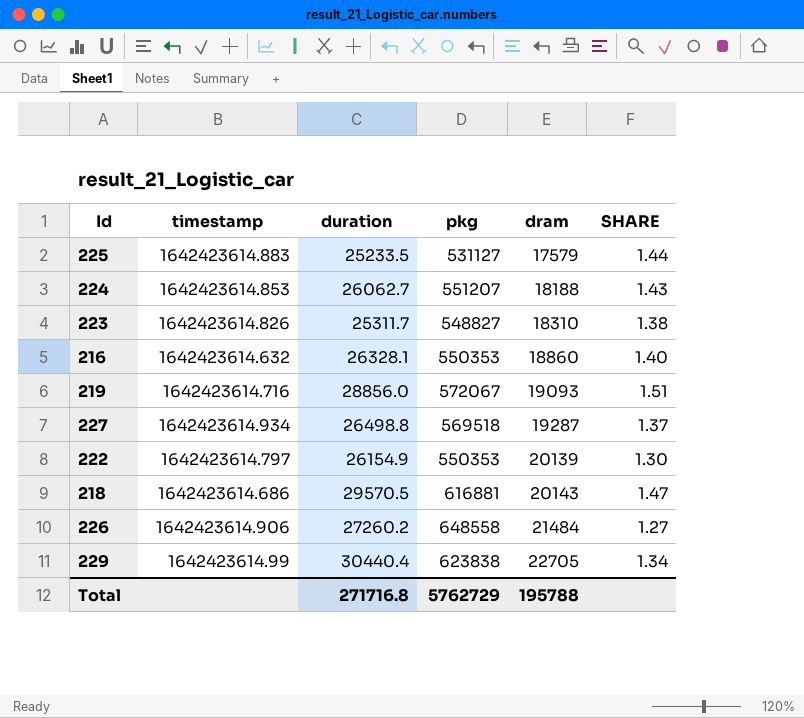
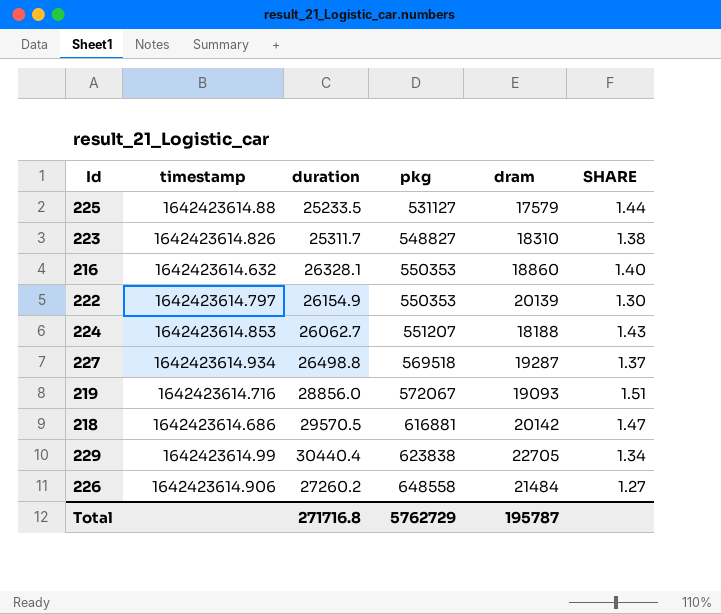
row order: dram ascending -> pkg ascending
225 | timestamp: 1642423614.883 -> 1642423614.88
218 | dram: 20143 -> 20142
Total | dram: 195788 -> 195787

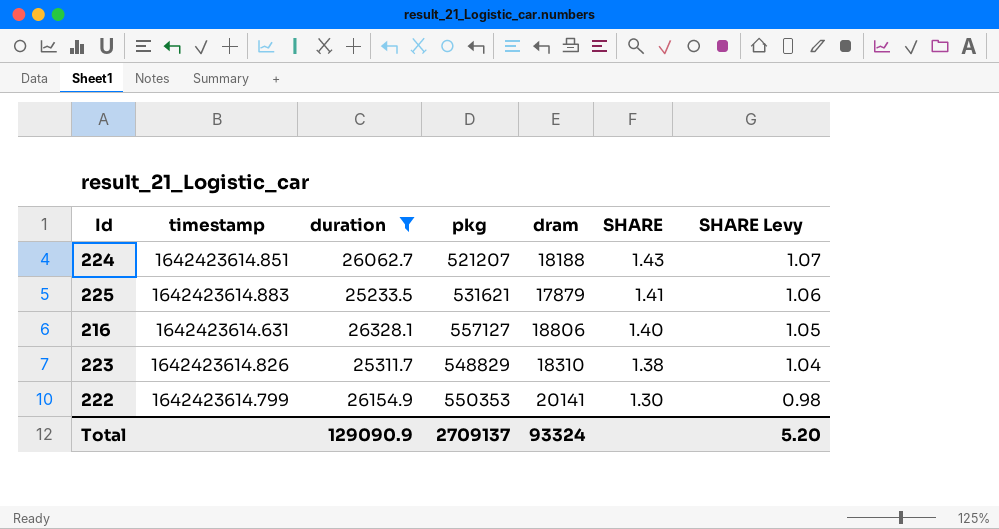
filter: none -> duration <= 26328.1
row order: pkg ascending -> SHARE descending
column SHARE Levy | formula: none -> [SHARE] * 0.75
224 | timestamp: 1642423614.853 -> 1642423614.851
224 | pkg: 551207 -> 521207
225 | timestamp: 1642423614.88 -> 1642423614.883
225 | pkg: 531127 -> 531621
225 | dram: 17579 -> 17879
225 | SHARE: 1.44 -> 1.41
216 | timestamp: 1642423614.632 -> 1642423614.631
216 | pkg: 550353 -> 557127
216 | dram: 18860 -> 18806
223 | pkg: 548827 -> 548829
222 | timestamp: 1642423614.797 -> 1642423614.799
222 | dram: 20139 -> 20141
Total | duration: 271716.8 -> 129090.9
Total | pkg: 5762729 -> 2709137
Total | dram: 195787 -> 93324

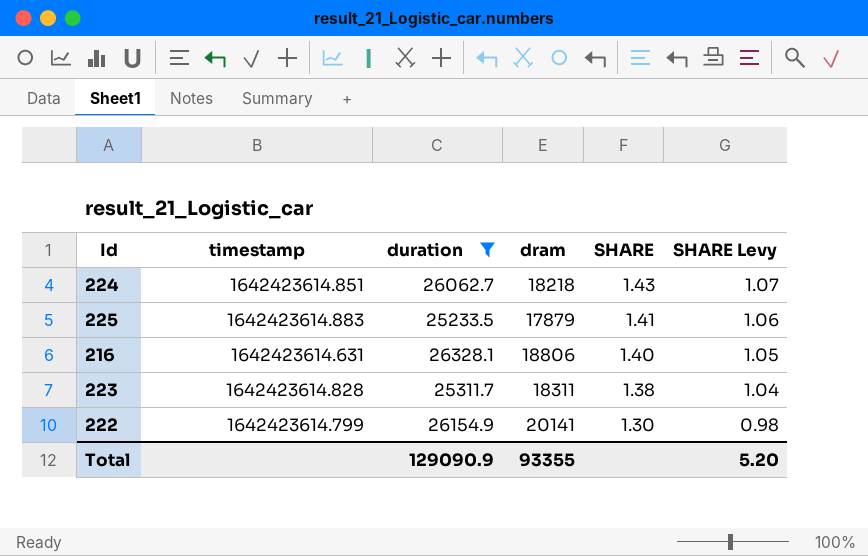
column pkg | position: 4 -> none
224 | dram: 18188 -> 18218
223 | timestamp: 1642423614.826 -> 1642423614.828
223 | dram: 18310 -> 18311
Total | dram: 93324 -> 93355

